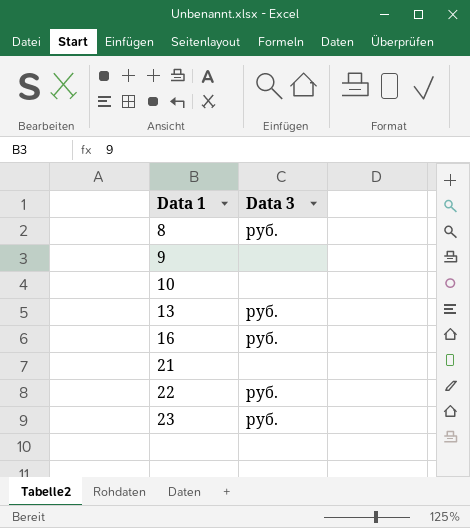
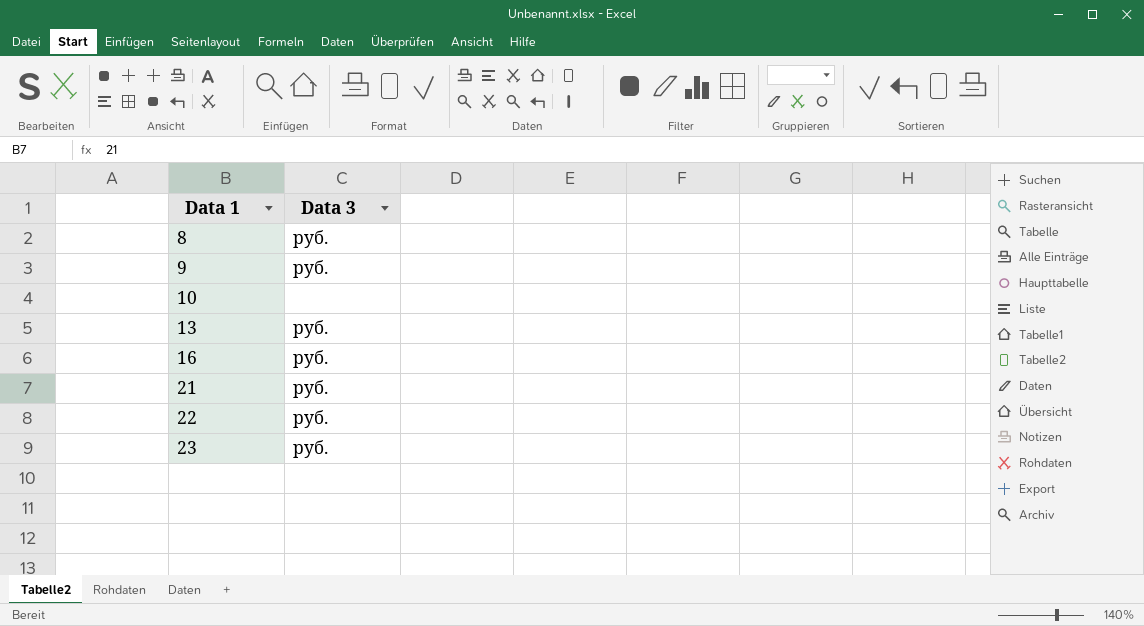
9 | Data 3: none -> руб.
21 | Data 3: none -> руб.

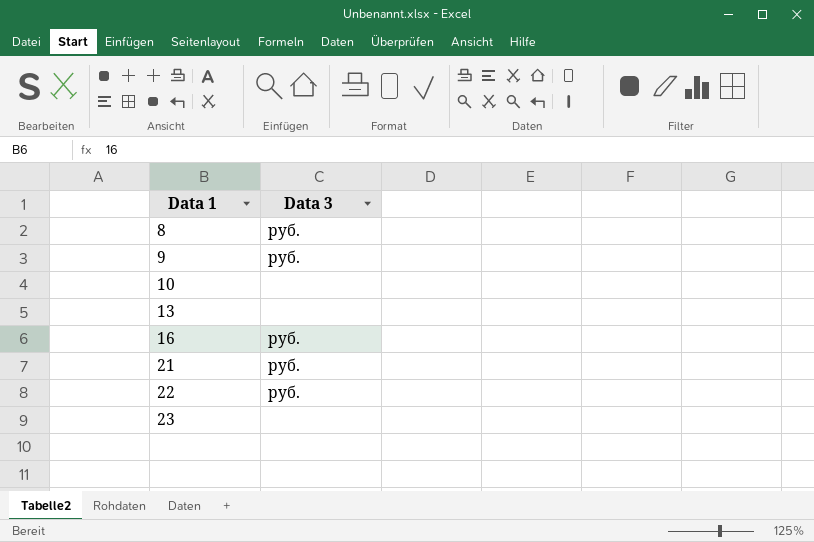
13 | Data 3: руб. -> none
23 | Data 3: руб. -> none

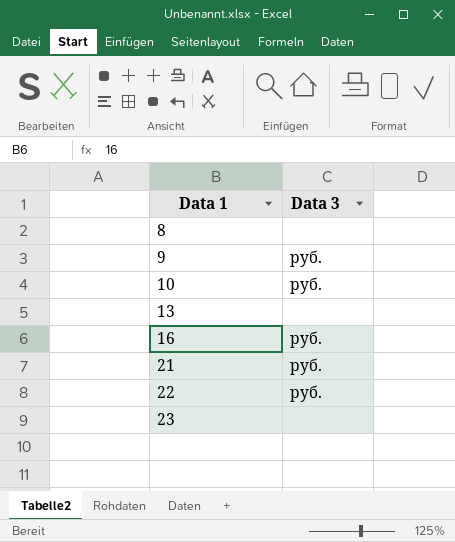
8 | Data 3: руб. -> none
10 | Data 3: none -> руб.

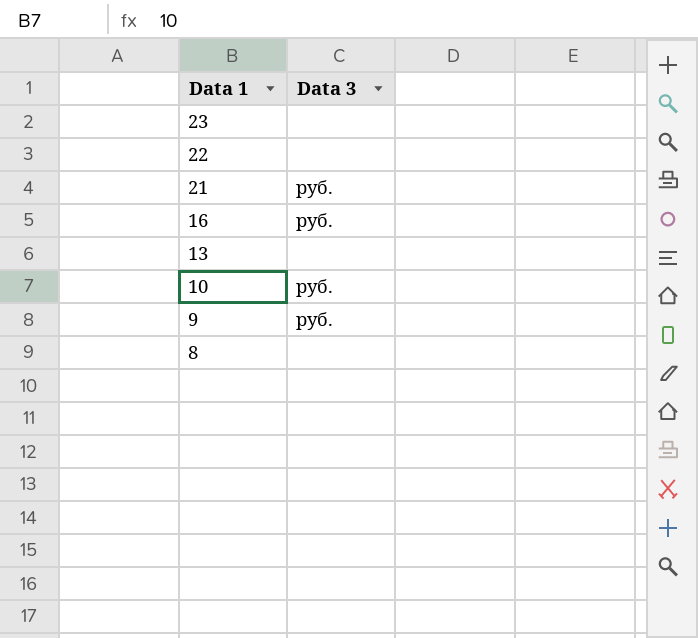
row order: Data 1 ascending -> Data 1 descending
22 | Data 3: руб. -> none

